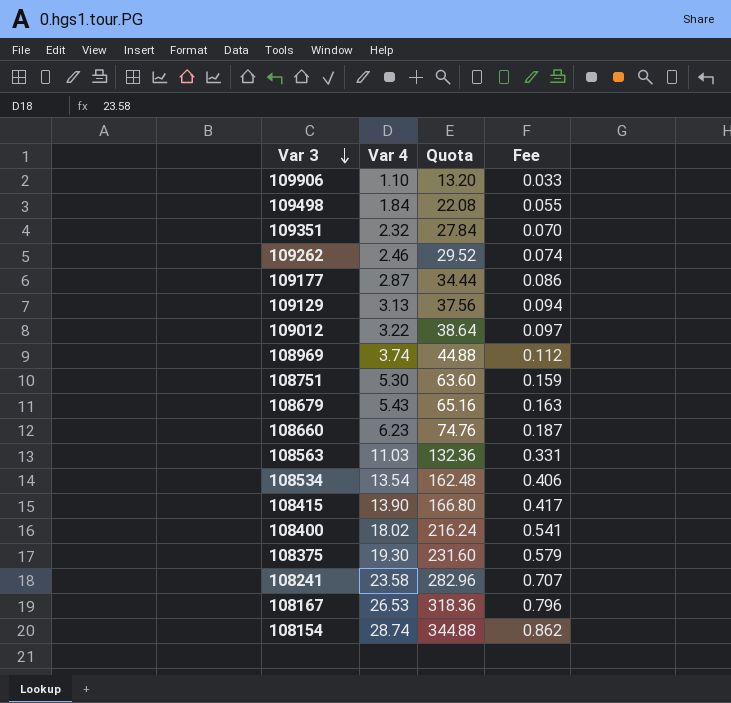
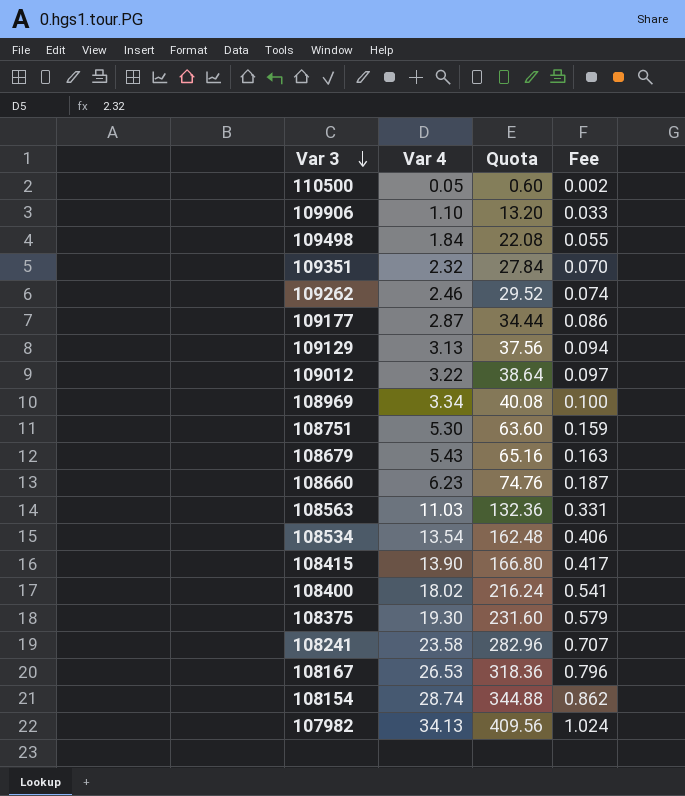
row 110500: none -> 0.05 | 0.60 | 0.002
108969 | Var 4: 3.74 -> 3.34
108969 | Quota: 44.88 -> 40.08
108969 | Fee: 0.112 -> 0.100
row 107982: none -> 34.13 | 409.56 | 1.024

